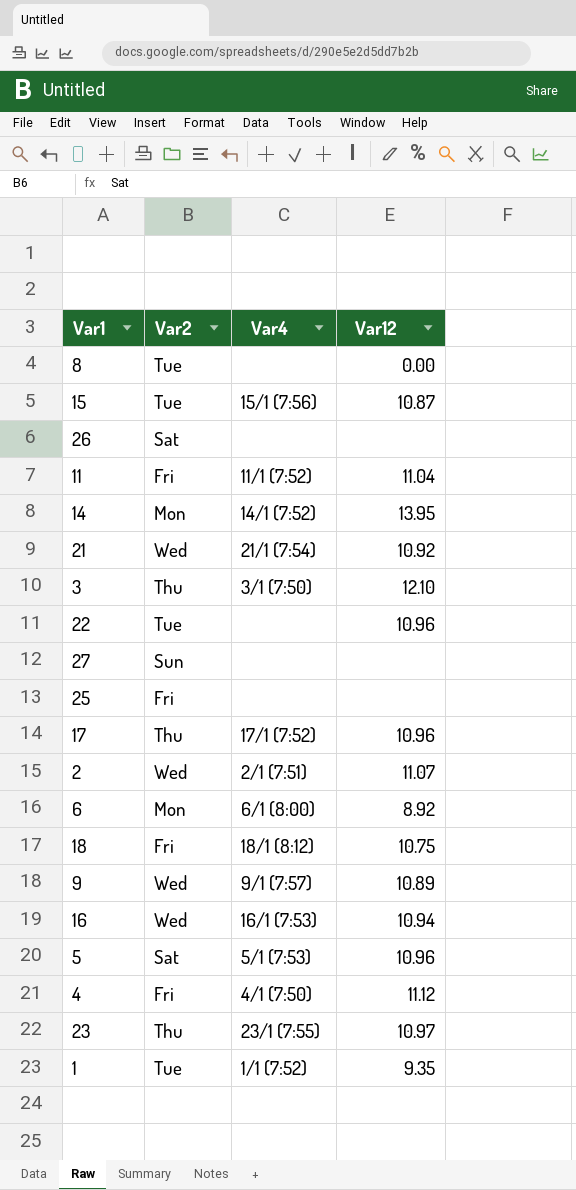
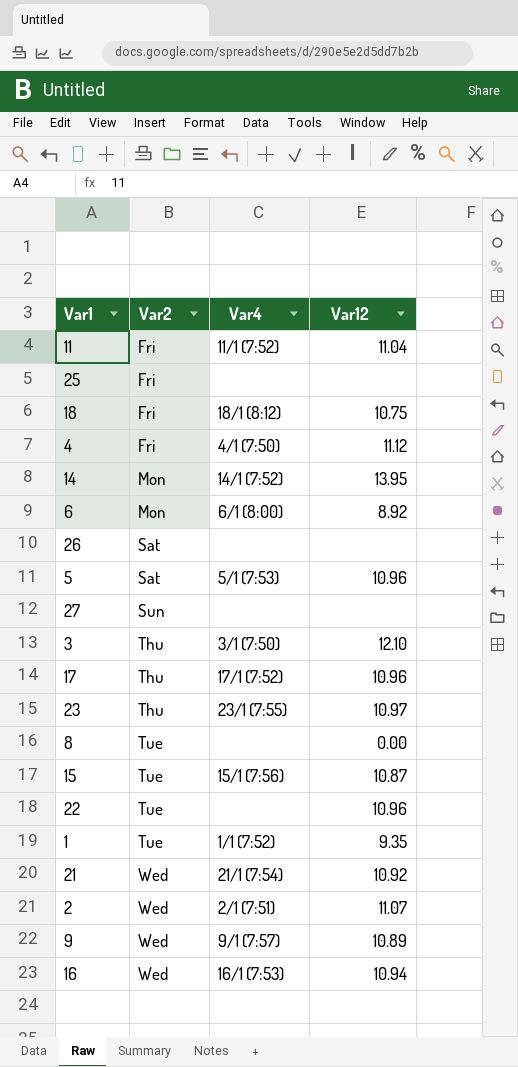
row order: none -> Var2 ascending

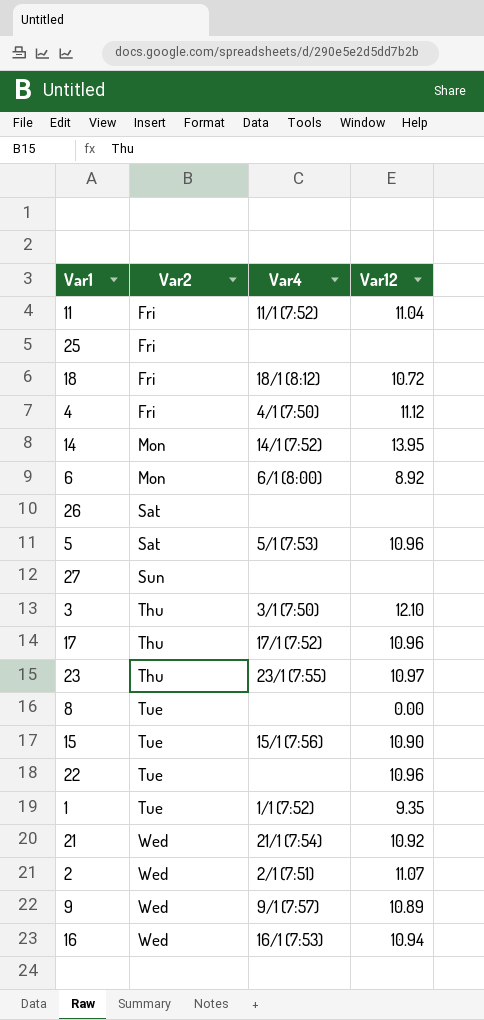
18 | Var12: 10.75 -> 10.72
15 | Var12: 10.87 -> 10.90

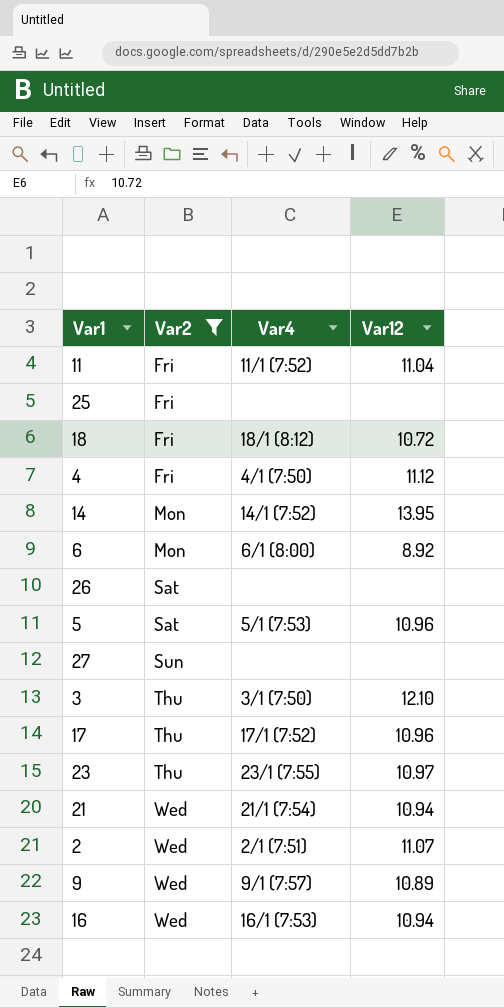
filter: none -> Var2 != Tue
21 | Var12: 10.92 -> 10.94

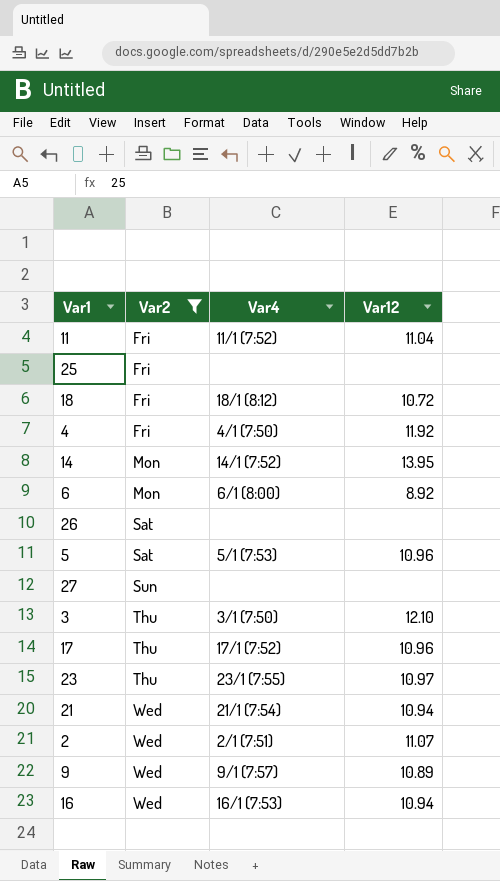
4 | Var12: 11.12 -> 11.92

